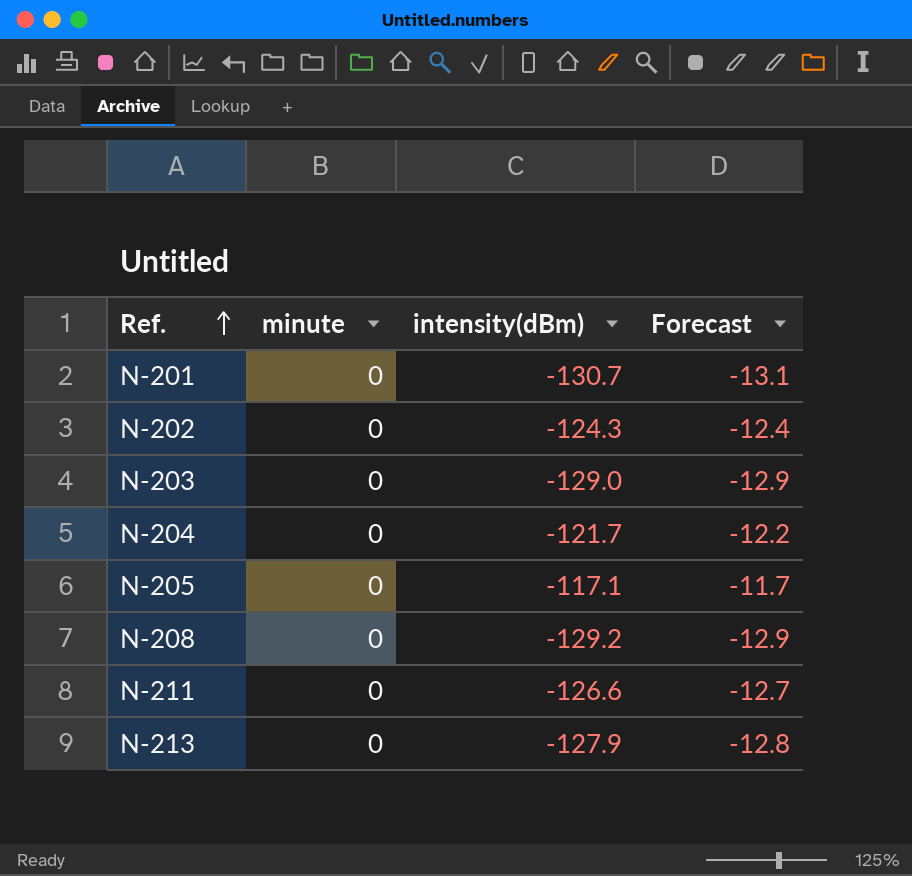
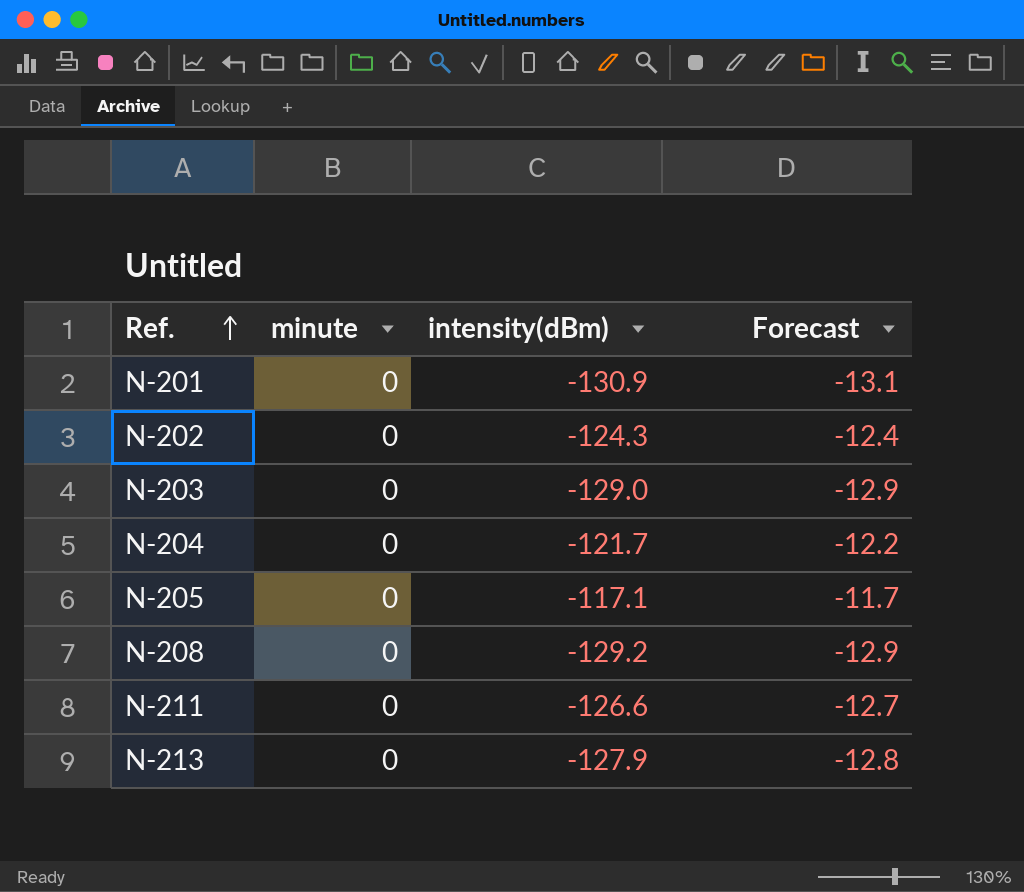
N-201 | intensity(dBm): -130.7 -> -130.9

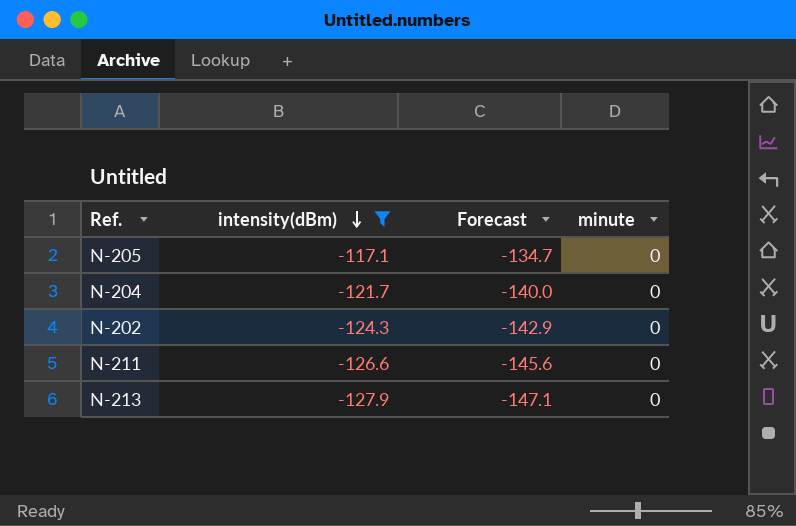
filter: none -> intensity(dBm) >= -127.9
row order: Ref. ascending -> intensity(dBm) descending
column Forecast | formula: [intensity(dBm)] * 0.1 -> [intensity(dBm)] * 1.15
column minute | position: 2 -> 4

